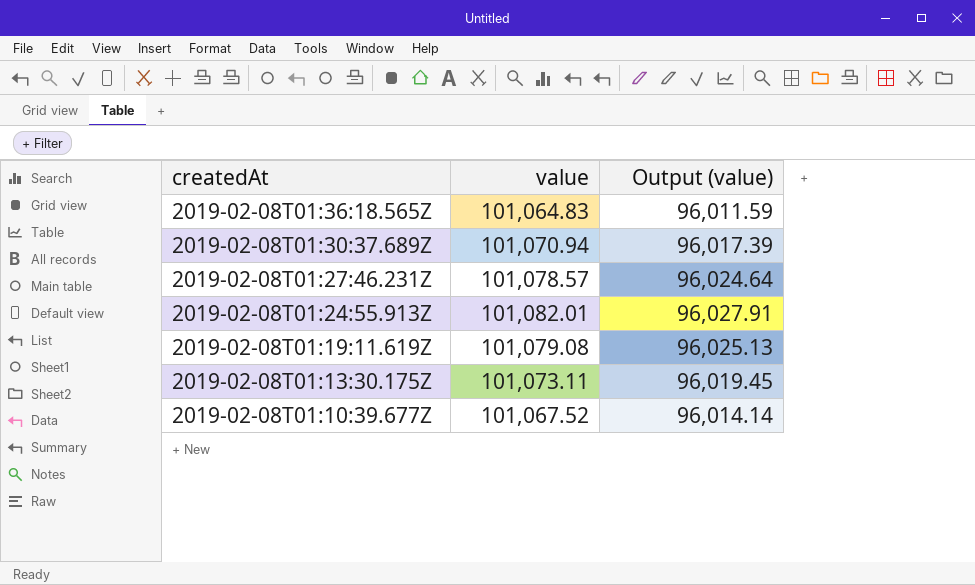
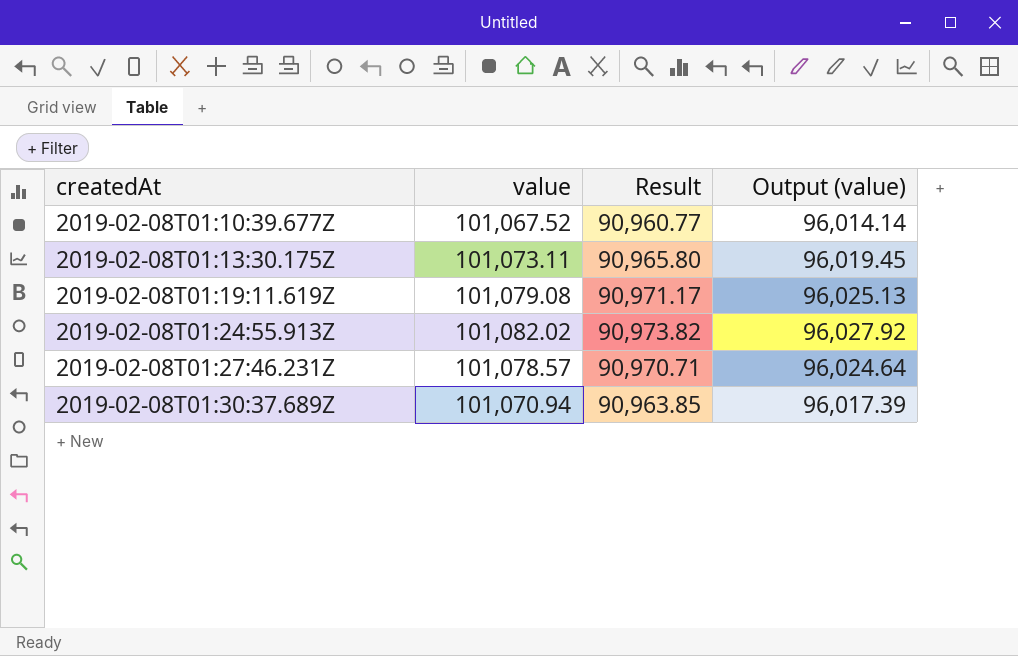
row order: createdAt descending -> createdAt ascending
column Result | formula: none -> [value] * 0.9
row 2019-02-08T01:36:18.565Z: 101,064.83 | 96,011.59 -> none
2019-02-08T01:24:55.913Z | value: 101,082.01 -> 101,082.02
2019-02-08T01:24:55.913Z | Output (value): 96,027.91 -> 96,027.92

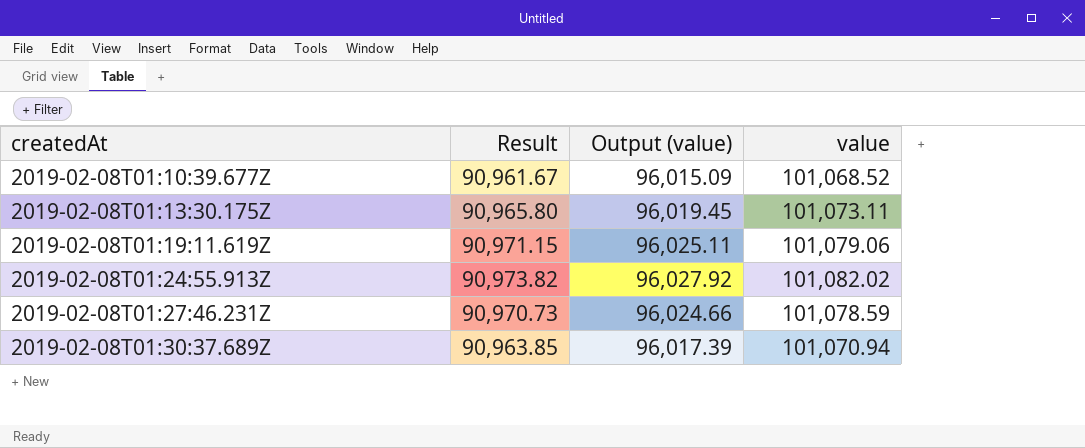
column value | position: 2 -> 4
2019-02-08T01:10:39.677Z | Result: 90,960.77 -> 90,961.67
2019-02-08T01:10:39.677Z | Output (value): 96,014.14 -> 96,015.09
2019-02-08T01:10:39.677Z | value: 101,067.52 -> 101,068.52
2019-02-08T01:19:11.619Z | Result: 90,971.17 -> 90,971.15
2019-02-08T01:19:11.619Z | Output (value): 96,025.13 -> 96,025.11
2019-02-08T01:19:11.619Z | value: 101,079.08 -> 101,079.06
2019-02-08T01:27:46.231Z | Result: 90,970.71 -> 90,970.73
2019-02-08T01:27:46.231Z | Output (value): 96,024.64 -> 96,024.66
2019-02-08T01:27:46.231Z | value: 101,078.57 -> 101,078.59

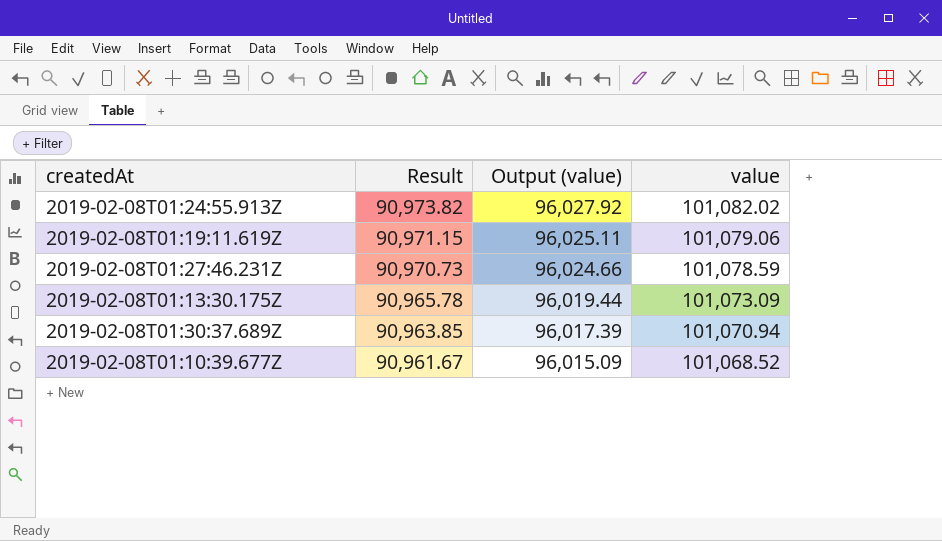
row order: createdAt ascending -> Result descending
2019-02-08T01:13:30.175Z | Result: 90,965.80 -> 90,965.78
2019-02-08T01:13:30.175Z | Output (value): 96,019.45 -> 96,019.44
2019-02-08T01:13:30.175Z | value: 101,073.11 -> 101,073.09

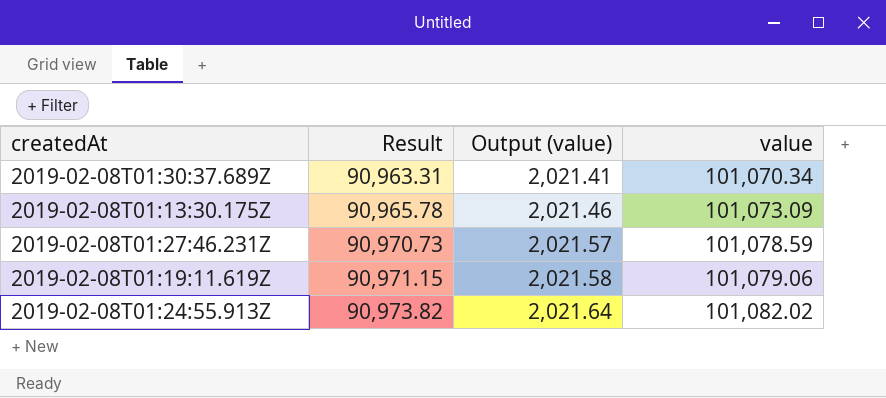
row order: Result descending -> Result ascending
column Output (value) | formula: [value] * 0.95 -> [value] * 0.02
row 2019-02-08T01:10:39.677Z: 90,961.67 | 96,015.09 | 101,068.52 -> none
2019-02-08T01:30:37.689Z | Result: 90,963.85 -> 90,963.31
2019-02-08T01:30:37.689Z | value: 101,070.94 -> 101,070.34

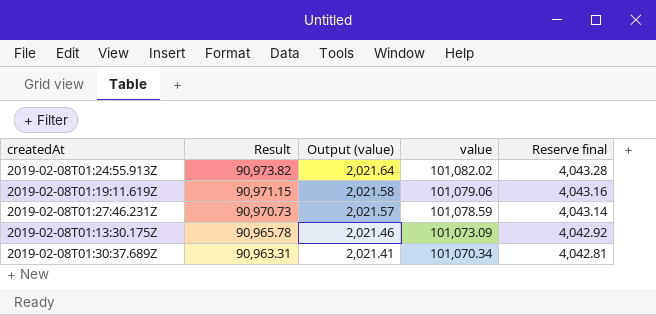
row order: Result ascending -> Result descending
column Reserve final | formula: none -> [value] * 0.04

